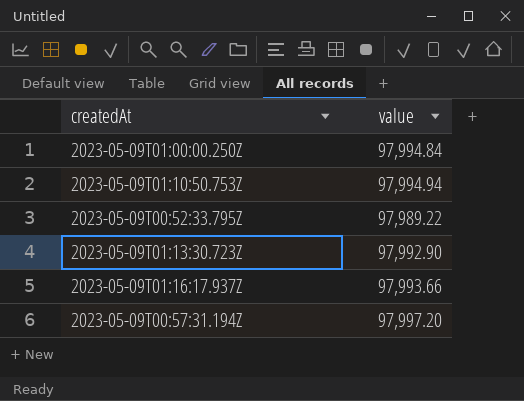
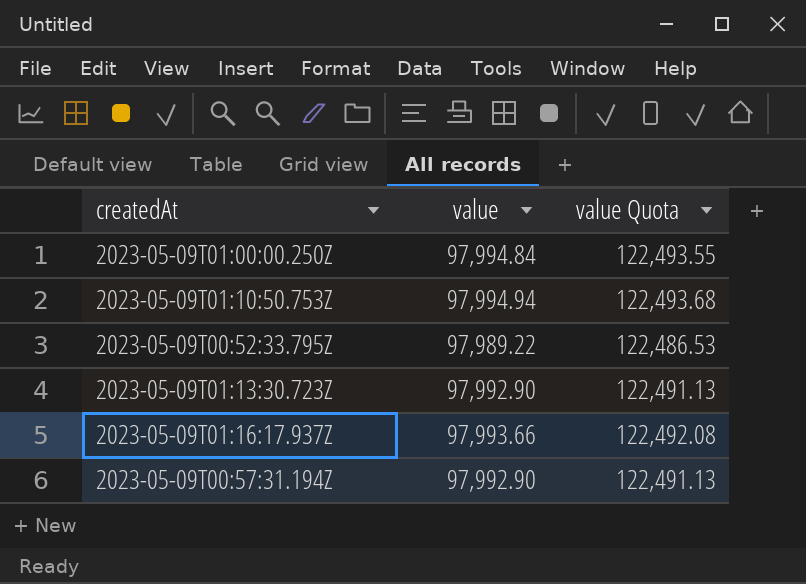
column value Quota | formula: none -> [value] * 1.25
2023-05-09T00:57:31.194Z | value: 97,997.20 -> 97,992.90

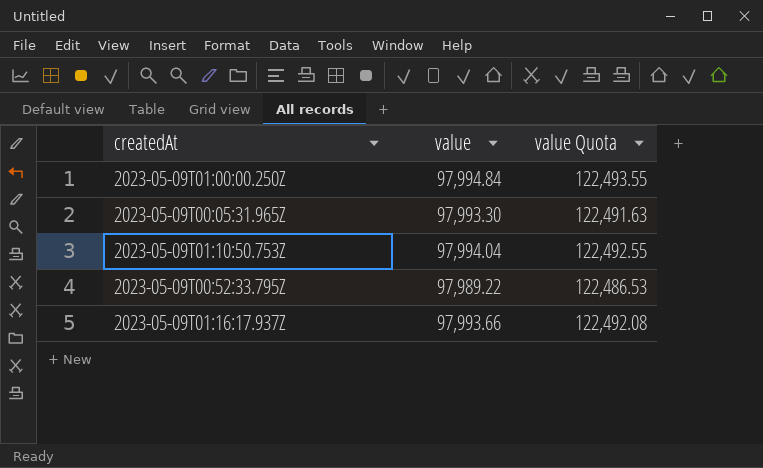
row 2023-05-09T01:13:30.723Z: 97,992.90 | 122,491.13 -> none
row 2023-05-09T00:57:31.194Z: 97,992.90 | 122,491.13 -> none
row 2023-05-09T00:05:31.965Z: none -> 97,993.30 | 122,491.63
2023-05-09T01:10:50.753Z | value: 97,994.94 -> 97,994.04
2023-05-09T01:10:50.753Z | value Quota: 122,493.68 -> 122,492.55

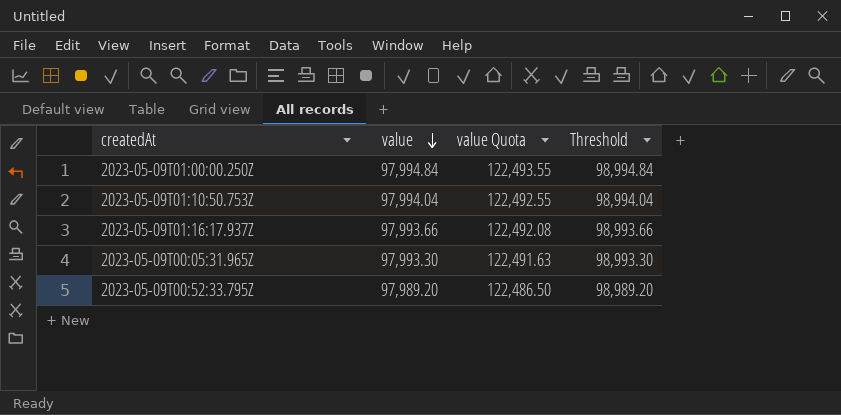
row order: none -> value descending
column Threshold | formula: none -> [value] + 1000
2023-05-09T00:52:33.795Z | value: 97,989.22 -> 97,989.20
2023-05-09T00:52:33.795Z | value Quota: 122,486.53 -> 122,486.50

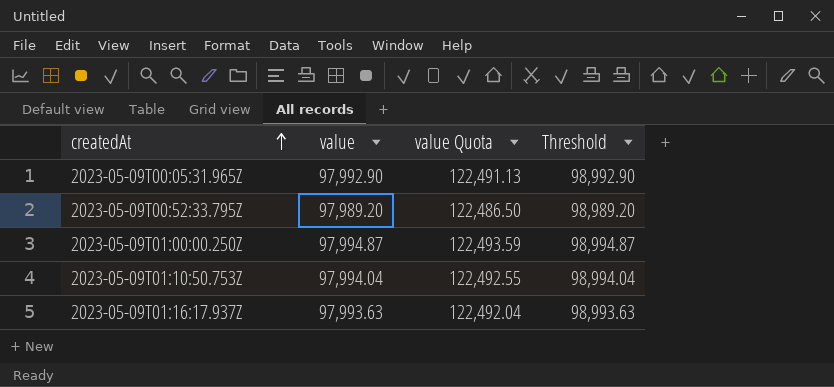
row order: value descending -> createdAt ascending
2023-05-09T00:05:31.965Z | value: 97,993.30 -> 97,992.90
2023-05-09T00:05:31.965Z | value Quota: 122,491.63 -> 122,491.13
2023-05-09T00:05:31.965Z | Threshold: 98,993.30 -> 98,992.90
2023-05-09T01:00:00.250Z | value: 97,994.84 -> 97,994.87
2023-05-09T01:00:00.250Z | value Quota: 122,493.55 -> 122,493.59
2023-05-09T01:00:00.250Z | Threshold: 98,994.84 -> 98,994.87
2023-05-09T01:16:17.937Z | value: 97,993.66 -> 97,993.63
2023-05-09T01:16:17.937Z | value Quota: 122,492.08 -> 122,492.04
2023-05-09T01:16:17.937Z | Threshold: 98,993.66 -> 98,993.63

